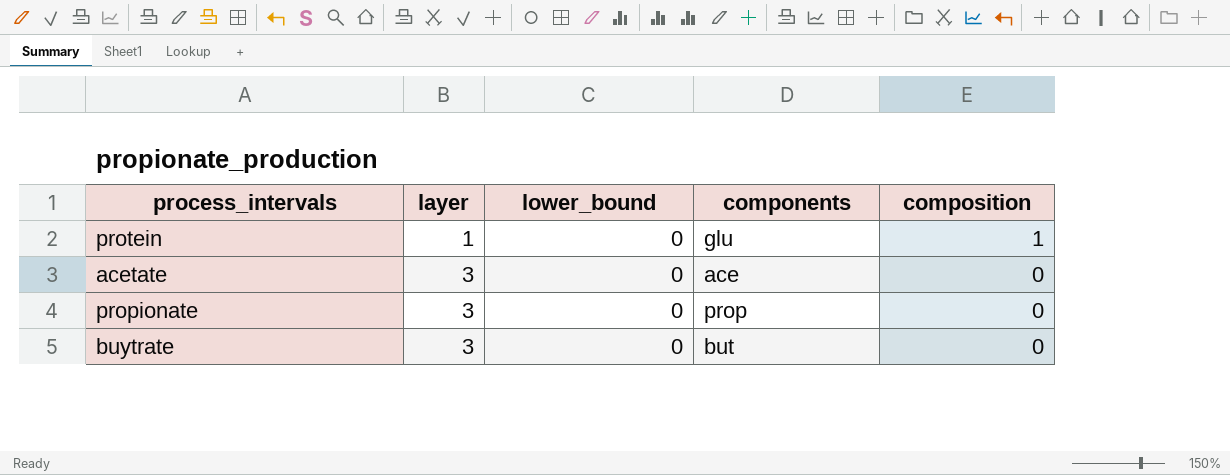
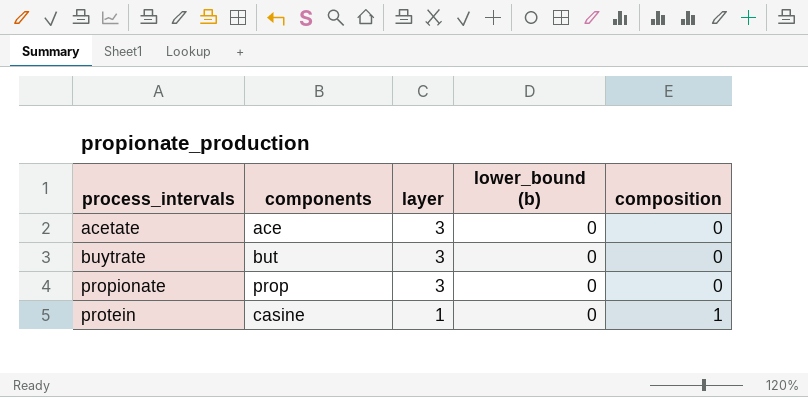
row order: layer ascending -> process_intervals ascending
column components | position: 4 -> 2
column name: lower_bound -> lower_bound (b)
protein | components: glu -> casine

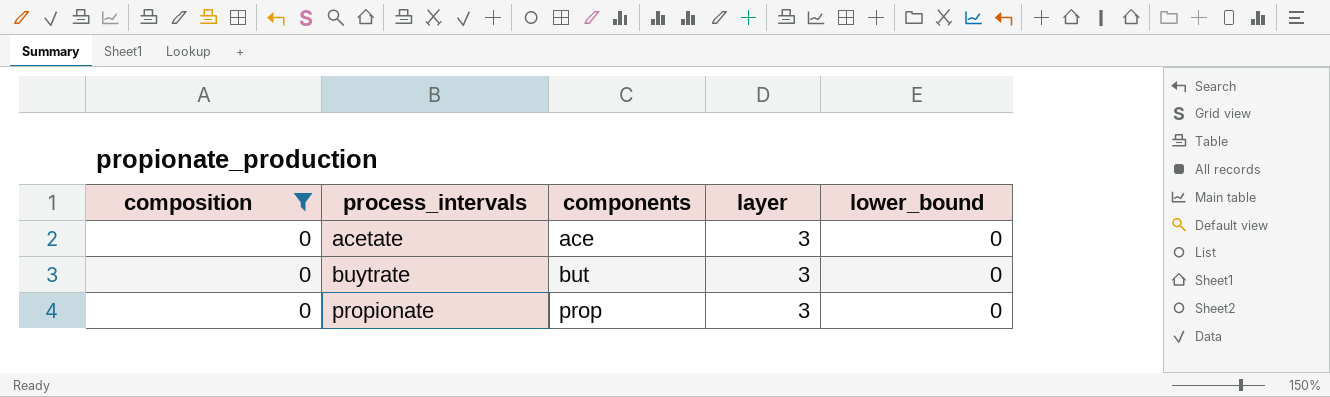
filter: none -> composition = 0
column composition | position: 5 -> 1
column name: lower_bound (b) -> lower_bound

